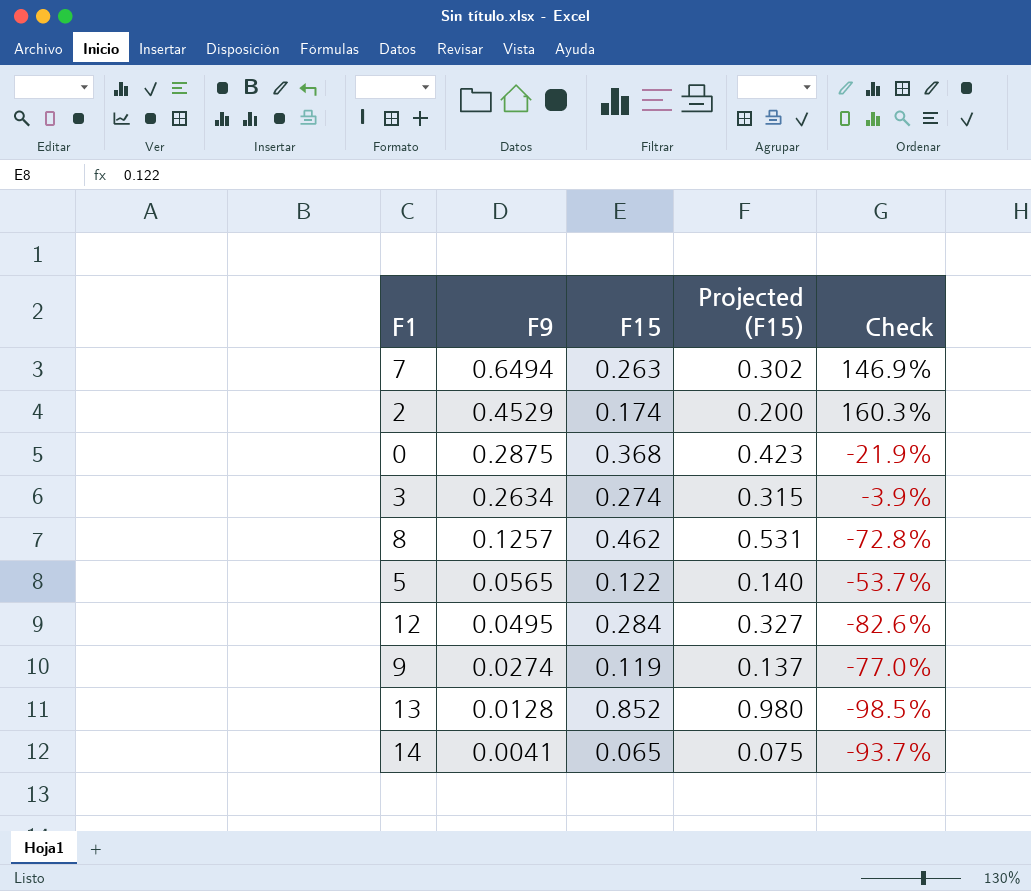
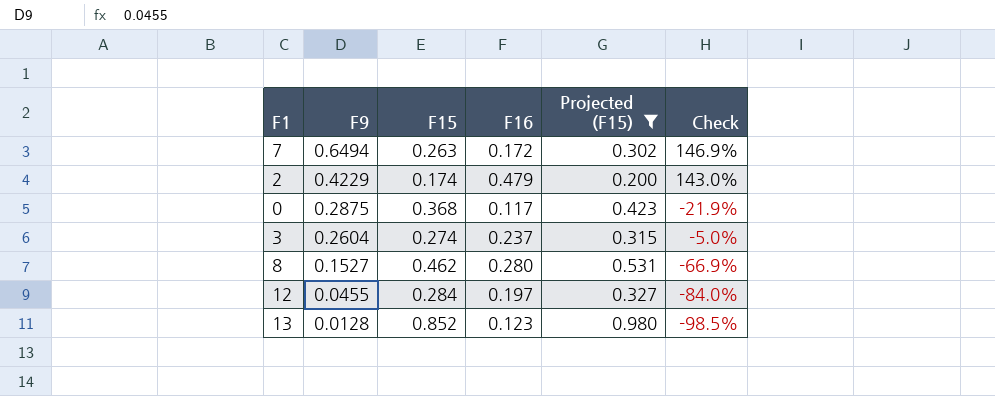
filter: none -> Projected (F15) >= 0.200
column F16 | position: none -> 4
2 | F9: 0.4529 -> 0.4229
2 | Check: 160.3% -> 143.0%
3 | F9: 0.2634 -> 0.2604
3 | Check: -3.9% -> -5.0%
8 | F9: 0.1257 -> 0.1527
8 | Check: -72.8% -> -66.9%
12 | F9: 0.0495 -> 0.0455
12 | Check: -82.6% -> -84.0%

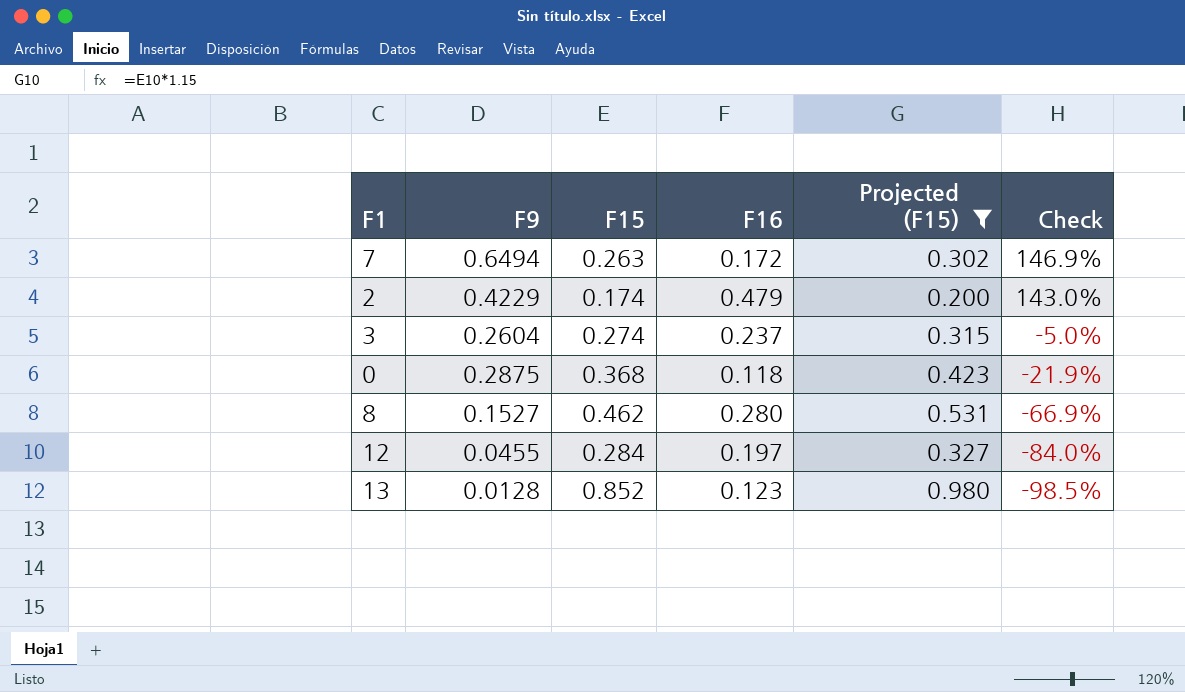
row order: F9 descending -> Check descending
0 | F16: 0.117 -> 0.118

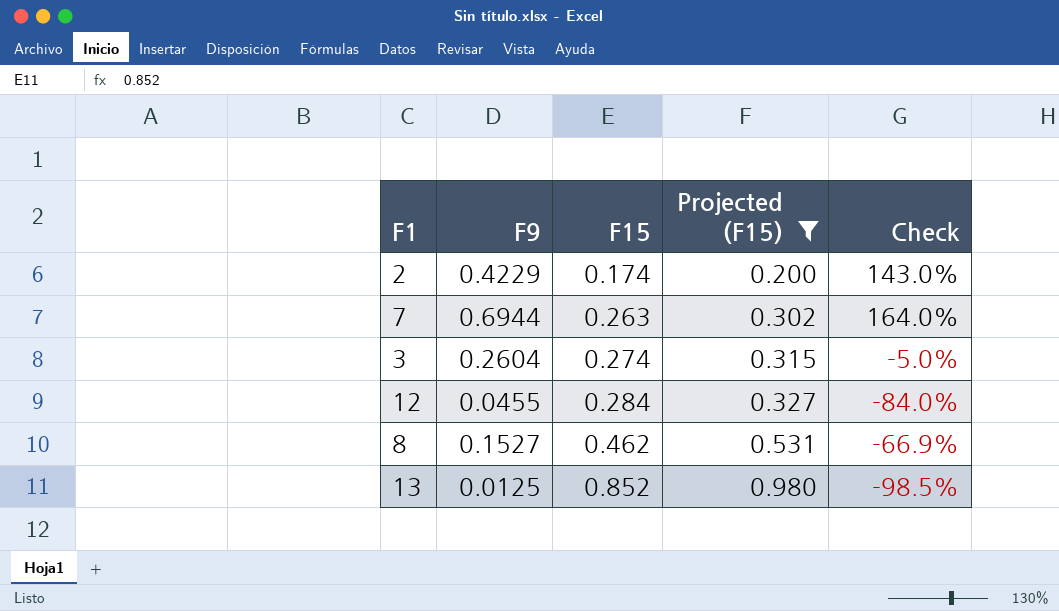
row order: Check descending -> F15 ascending
column F16 | position: 4 -> none
row 0: 0.2875 | 0.368 | 0.118 | 0.423 | -21.9% -> none
7 | F9: 0.6494 -> 0.6944
7 | Check: 146.9% -> 164.0%
13 | F9: 0.0128 -> 0.0125

